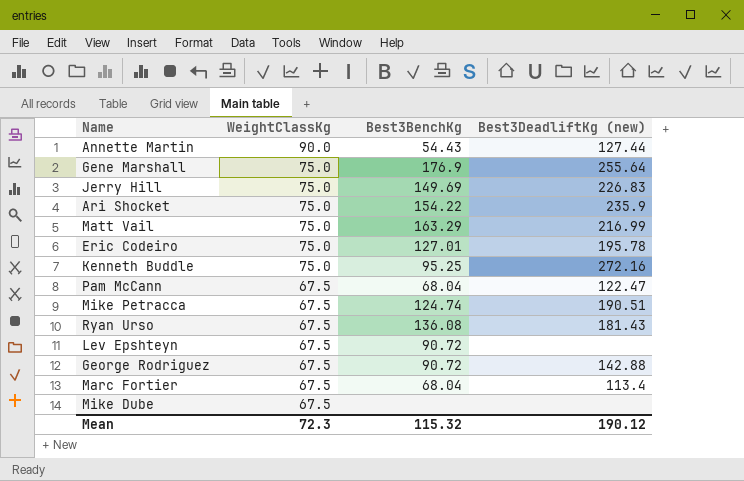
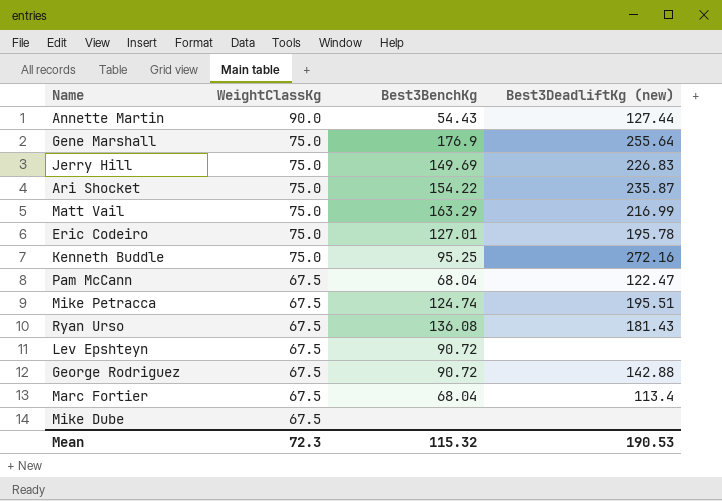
Ari Shocket | Best3DeadliftKg (new): 235.9 -> 235.87
Mike Petracca | Best3DeadliftKg (new): 190.51 -> 195.51
Mean | Best3DeadliftKg (new): 190.12 -> 190.53

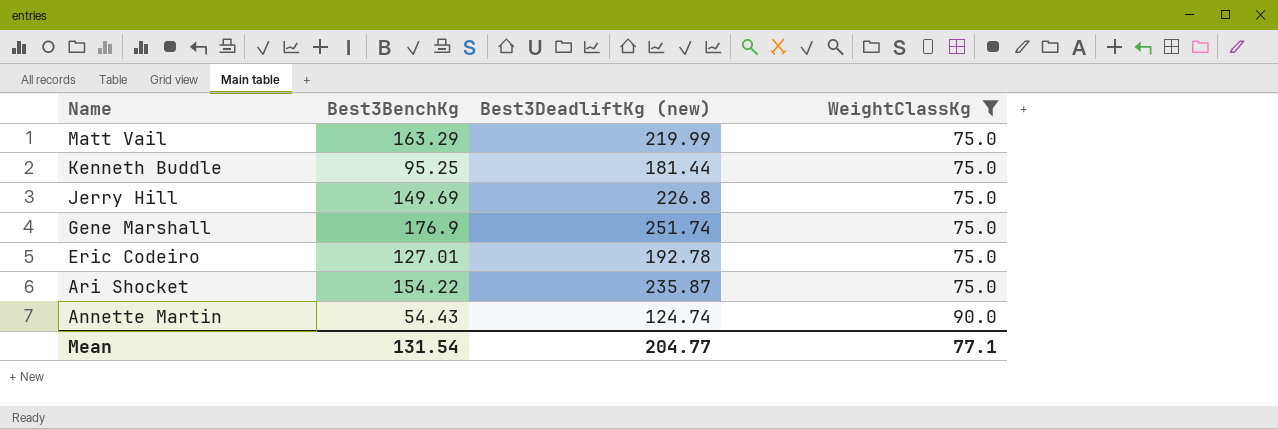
filter: none -> WeightClassKg != 67.5
row order: WeightClassKg descending -> Name descending
column WeightClassKg | position: 2 -> 4
Matt Vail | Best3DeadliftKg (new): 216.99 -> 219.99
Kenneth Buddle | Best3DeadliftKg (new): 272.16 -> 181.44
Jerry Hill | Best3DeadliftKg (new): 226.83 -> 226.8
Gene Marshall | Best3DeadliftKg (new): 255.64 -> 251.74
Eric Codeiro | Best3DeadliftKg (new): 195.78 -> 192.78
Annette Martin | Best3DeadliftKg (new): 127.44 -> 124.74
Mean | Best3BenchKg: 115.32 -> 131.54
Mean | Best3DeadliftKg (new): 190.53 -> 204.77
Mean | WeightClassKg: 72.3 -> 77.1

